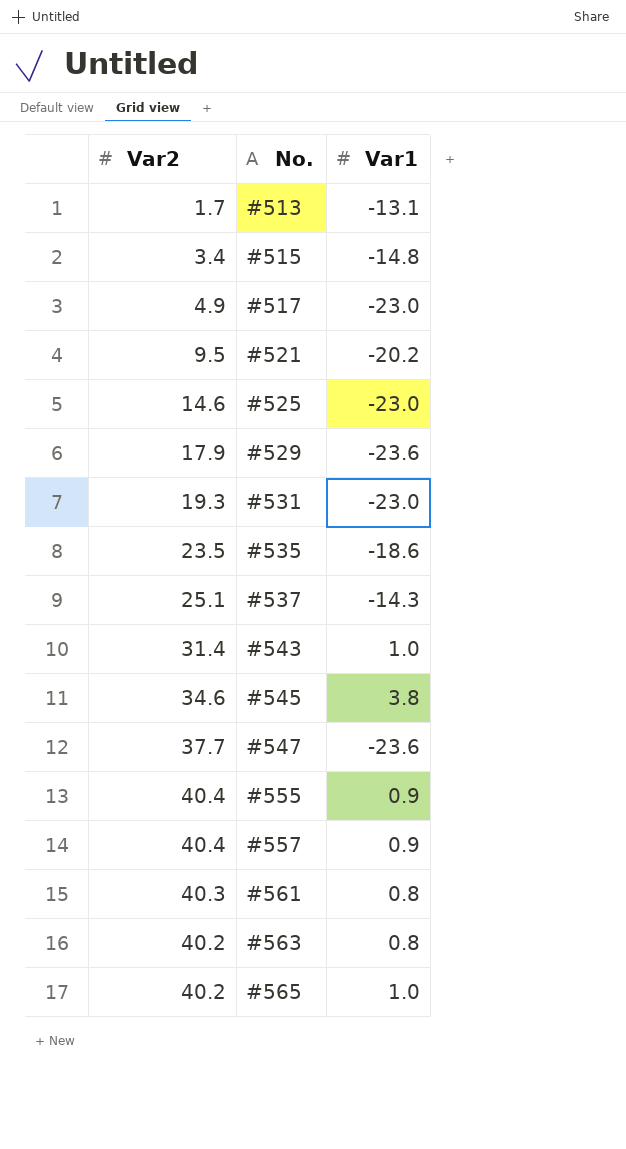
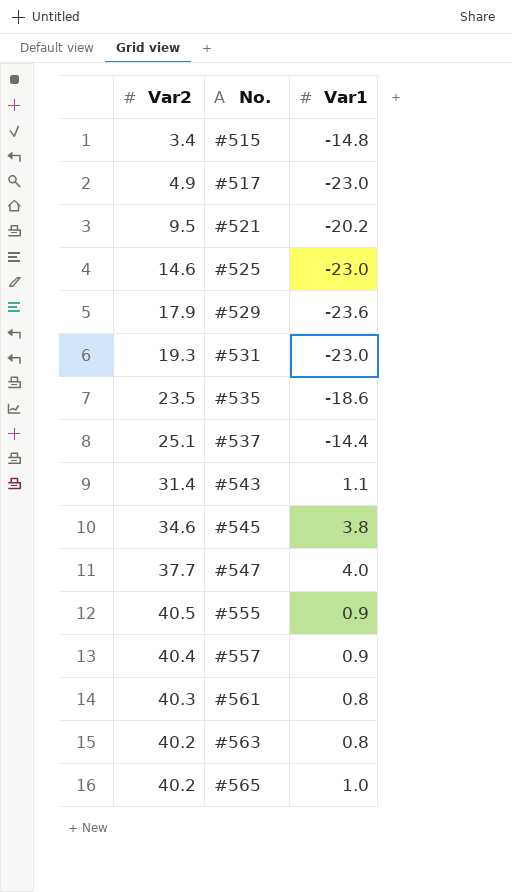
row #513: 1.7 | -13.1 -> none
#537 | Var1: -14.3 -> -14.4
#543 | Var1: 1.0 -> 1.1
#547 | Var1: -23.6 -> 4.0
#555 | Var2: 40.4 -> 40.5

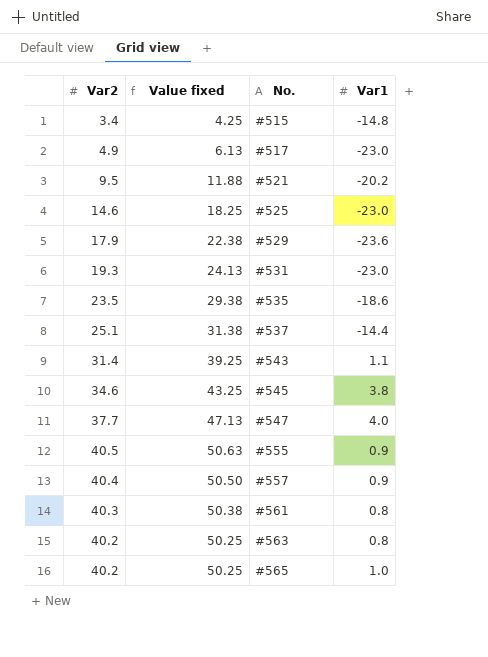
column Value fixed | formula: none -> [Var2] * 1.25

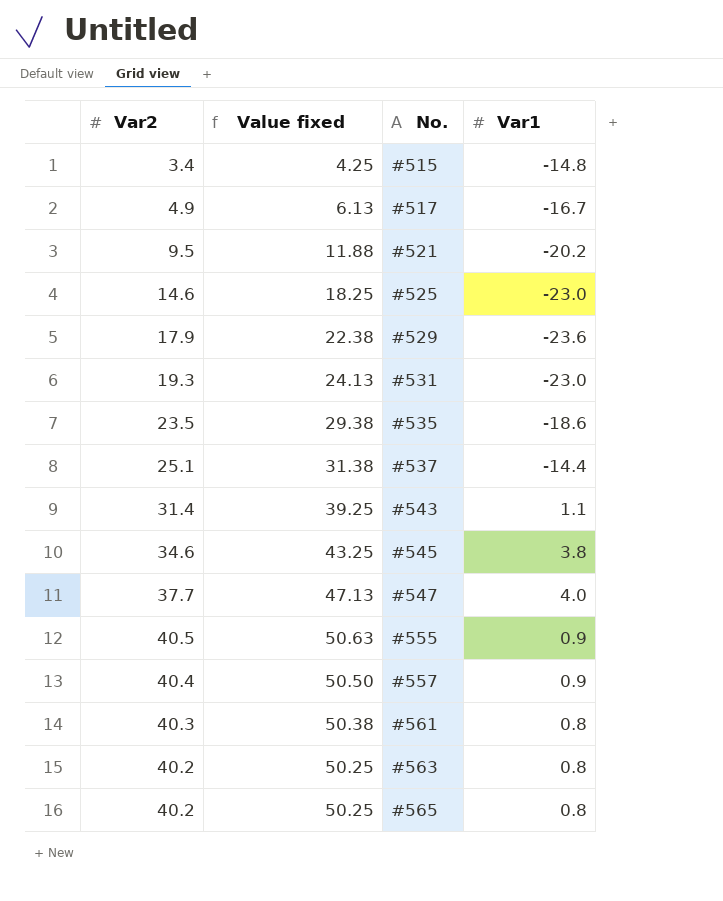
#517 | Var1: -23.0 -> -16.7
#565 | Var1: 1.0 -> 0.8

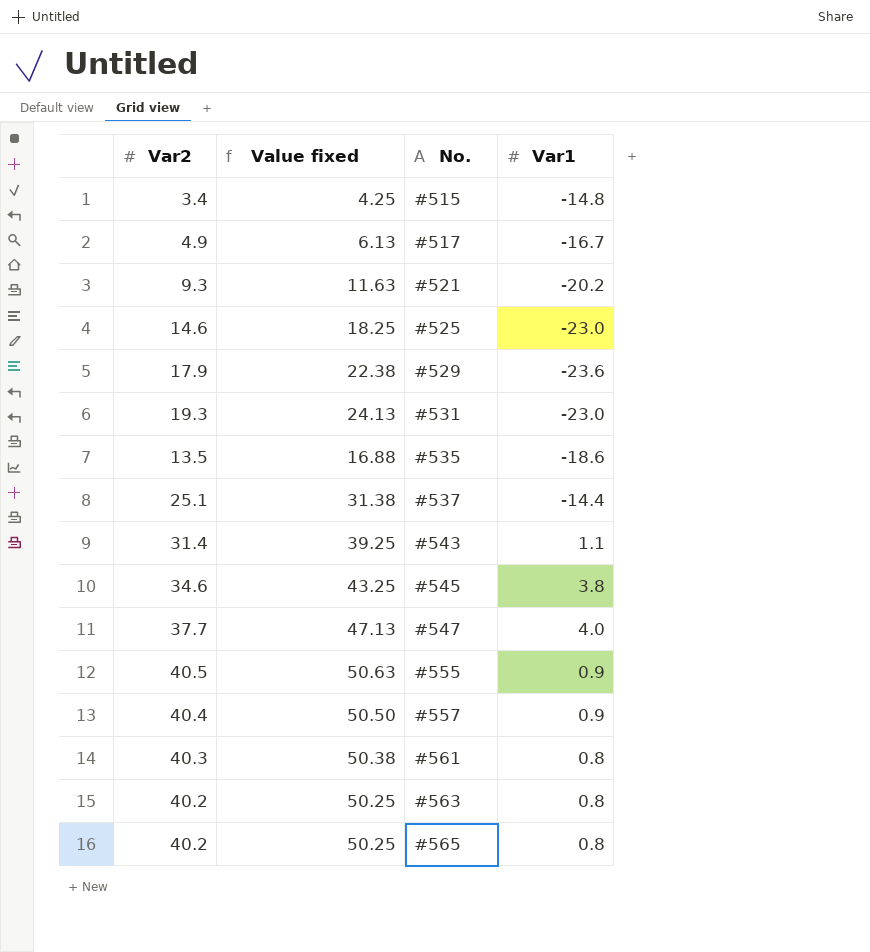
#521 | Var2: 9.5 -> 9.3
#521 | Value fixed: 11.88 -> 11.63
#535 | Var2: 23.5 -> 13.5
#535 | Value fixed: 29.38 -> 16.88

